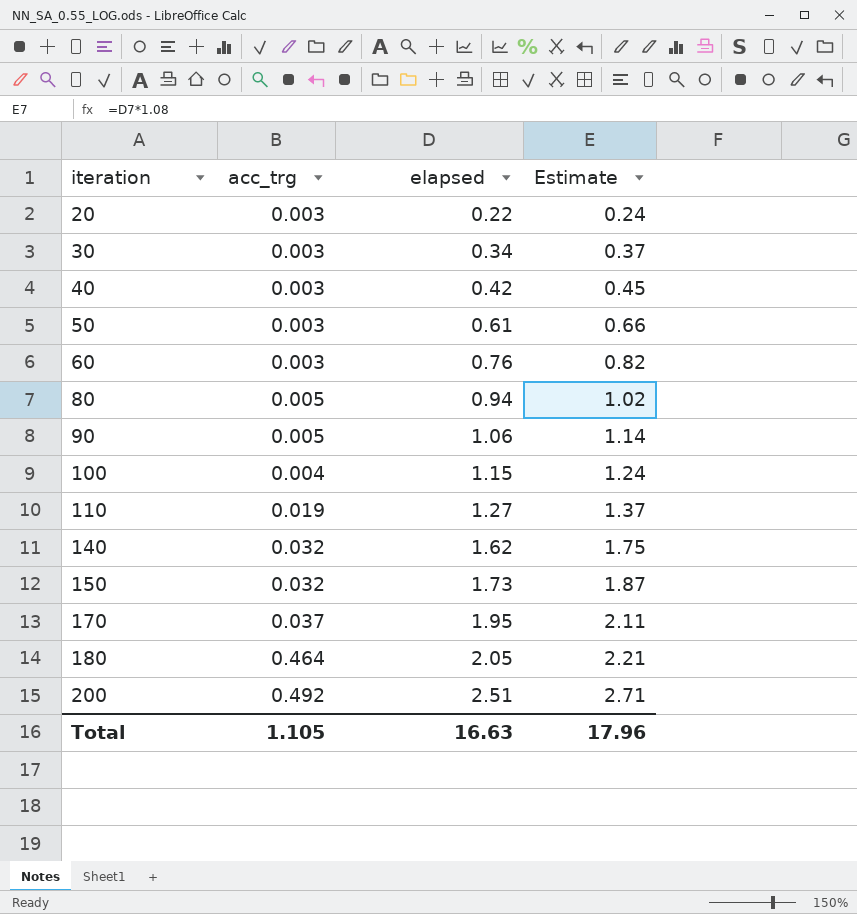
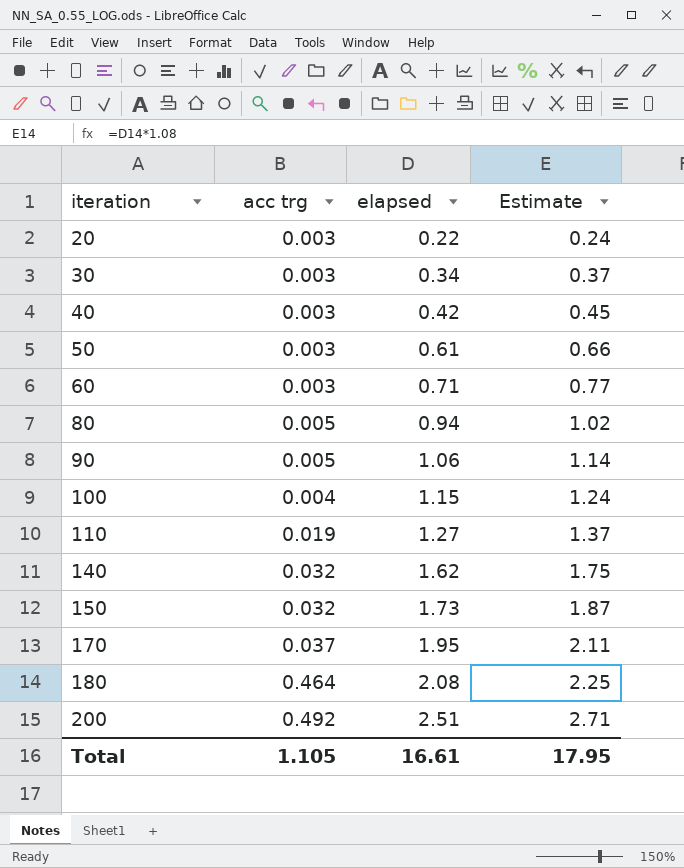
column name: acc_trg -> acc trg
60 | elapsed: 0.76 -> 0.71
60 | Estimate: 0.82 -> 0.77
180 | elapsed: 2.05 -> 2.08
180 | Estimate: 2.21 -> 2.25
Total | elapsed: 16.63 -> 16.61
Total | Estimate: 17.96 -> 17.95

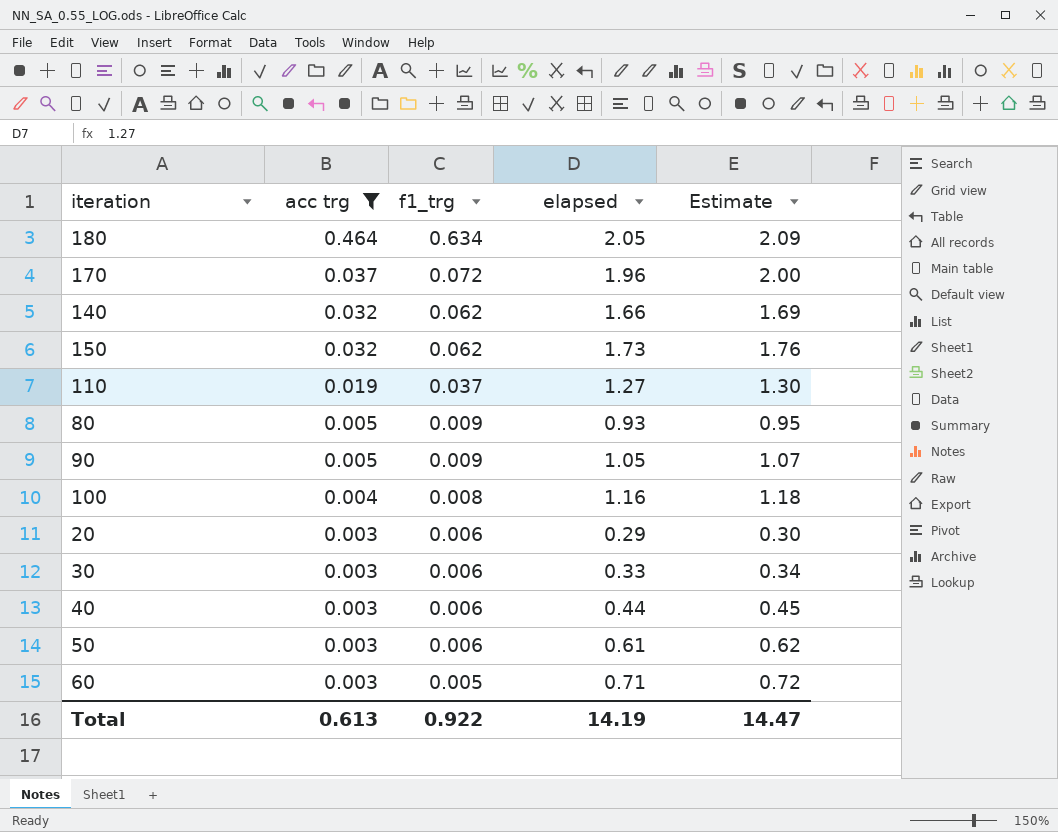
filter: none -> acc trg != 0.492
row order: iteration ascending -> acc trg descending
column f1_trg | position: none -> 3
column Estimate | formula: [elapsed] * 1.08 -> [elapsed] * 1.02
180 | elapsed: 2.08 -> 2.05
170 | elapsed: 1.95 -> 1.96
140 | elapsed: 1.62 -> 1.66
80 | elapsed: 0.94 -> 0.93
90 | elapsed: 1.06 -> 1.05
100 | elapsed: 1.15 -> 1.16
20 | elapsed: 0.22 -> 0.29
30 | elapsed: 0.34 -> 0.33
40 | elapsed: 0.42 -> 0.44
Total | acc trg: 1.105 -> 0.613
Total | elapsed: 16.61 -> 14.19
Total | Estimate: 17.95 -> 14.47

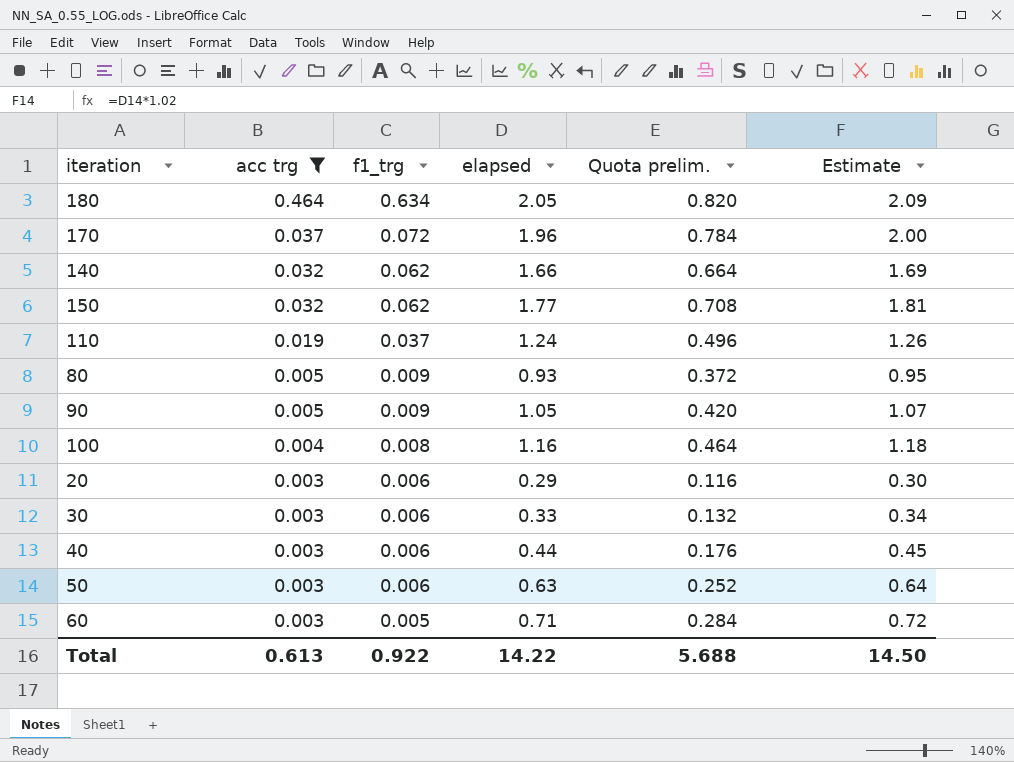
column Quota prelim. | formula: none -> [elapsed] * 0.4
150 | elapsed: 1.73 -> 1.77
150 | Estimate: 1.76 -> 1.81
110 | elapsed: 1.27 -> 1.24
110 | Estimate: 1.30 -> 1.26
50 | elapsed: 0.61 -> 0.63
50 | Estimate: 0.62 -> 0.64
Total | elapsed: 14.19 -> 14.22
Total | Estimate: 14.47 -> 14.50

